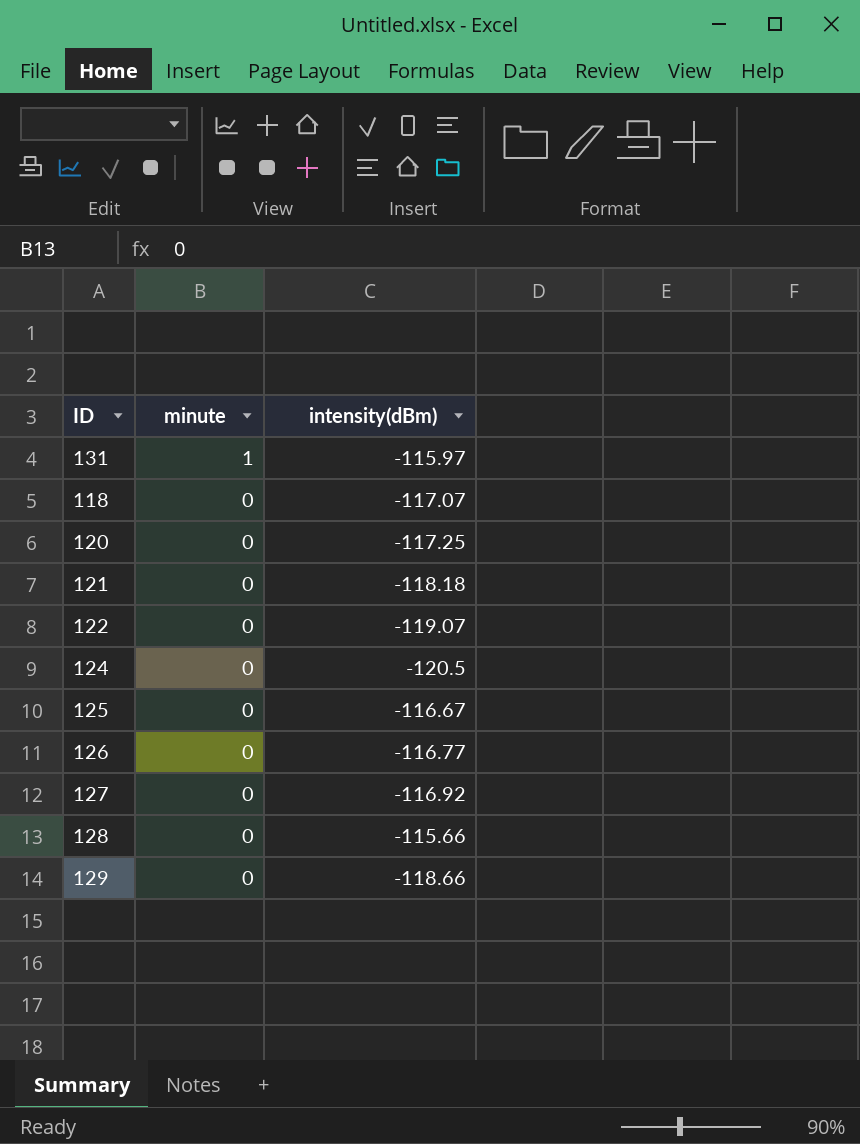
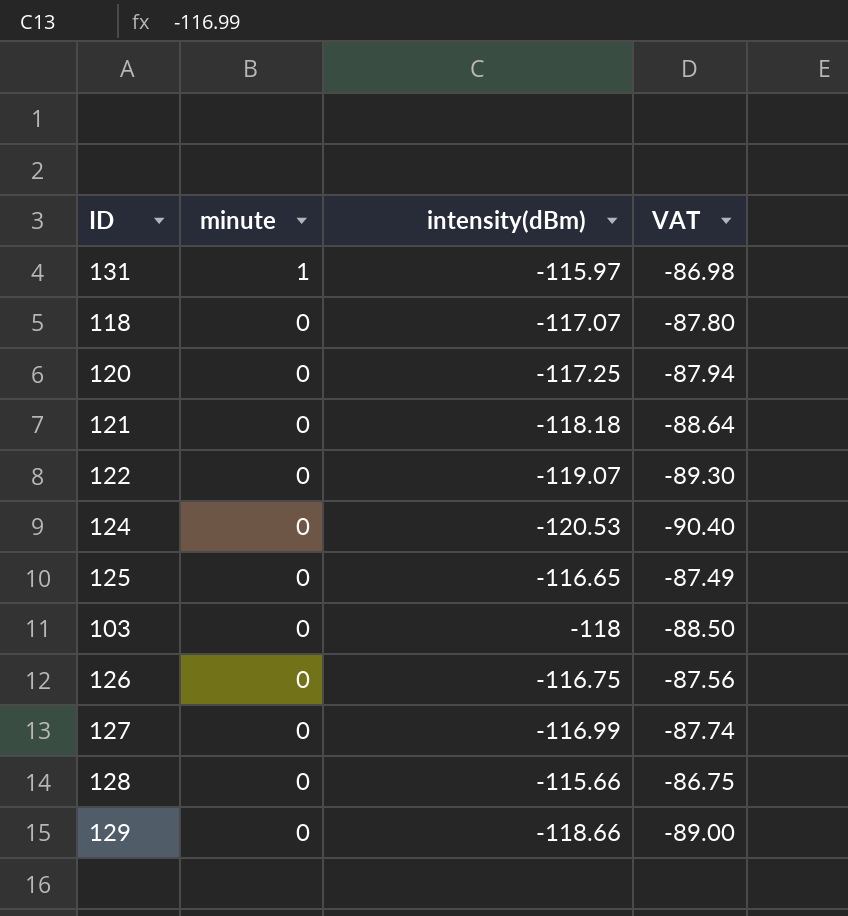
column VAT | formula: none -> [intensity(dBm)] * 0.75
124 | intensity(dBm): -120.5 -> -120.53
125 | intensity(dBm): -116.67 -> -116.65
row 103: none -> 0 | -118 | -88.50
126 | intensity(dBm): -116.77 -> -116.75
127 | intensity(dBm): -116.92 -> -116.99

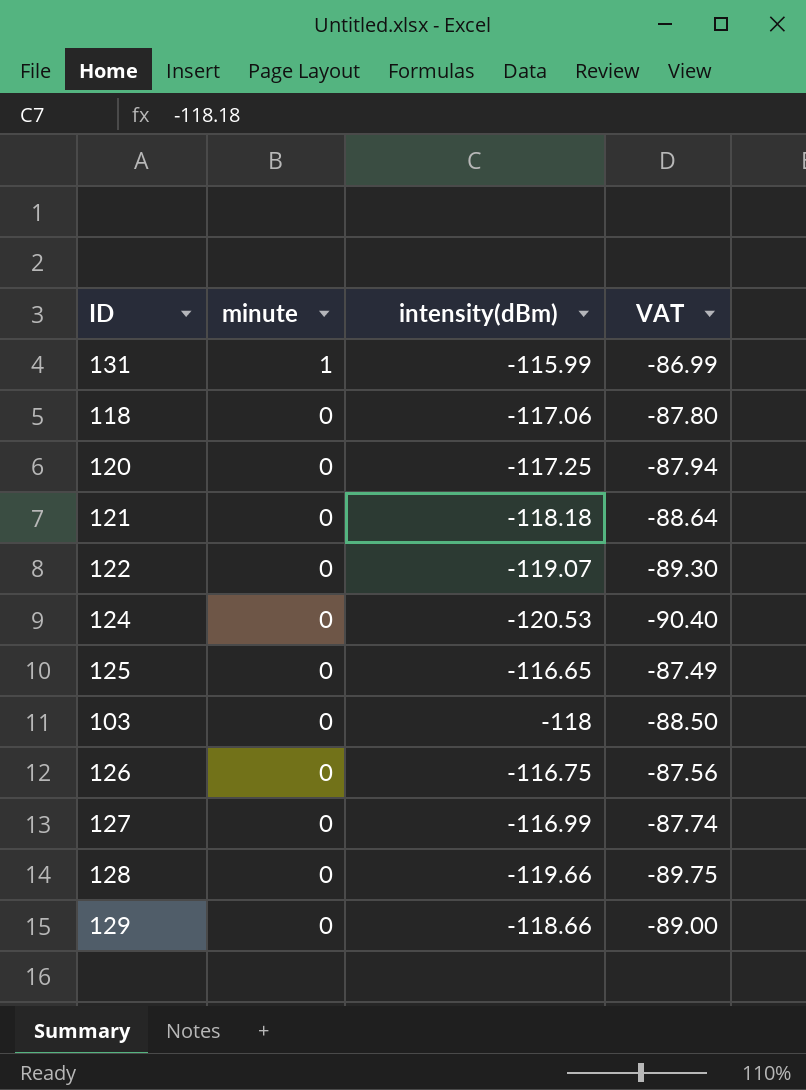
131 | intensity(dBm): -115.97 -> -115.99
131 | VAT: -86.98 -> -86.99
118 | intensity(dBm): -117.07 -> -117.06
128 | intensity(dBm): -115.66 -> -119.66
128 | VAT: -86.75 -> -89.75

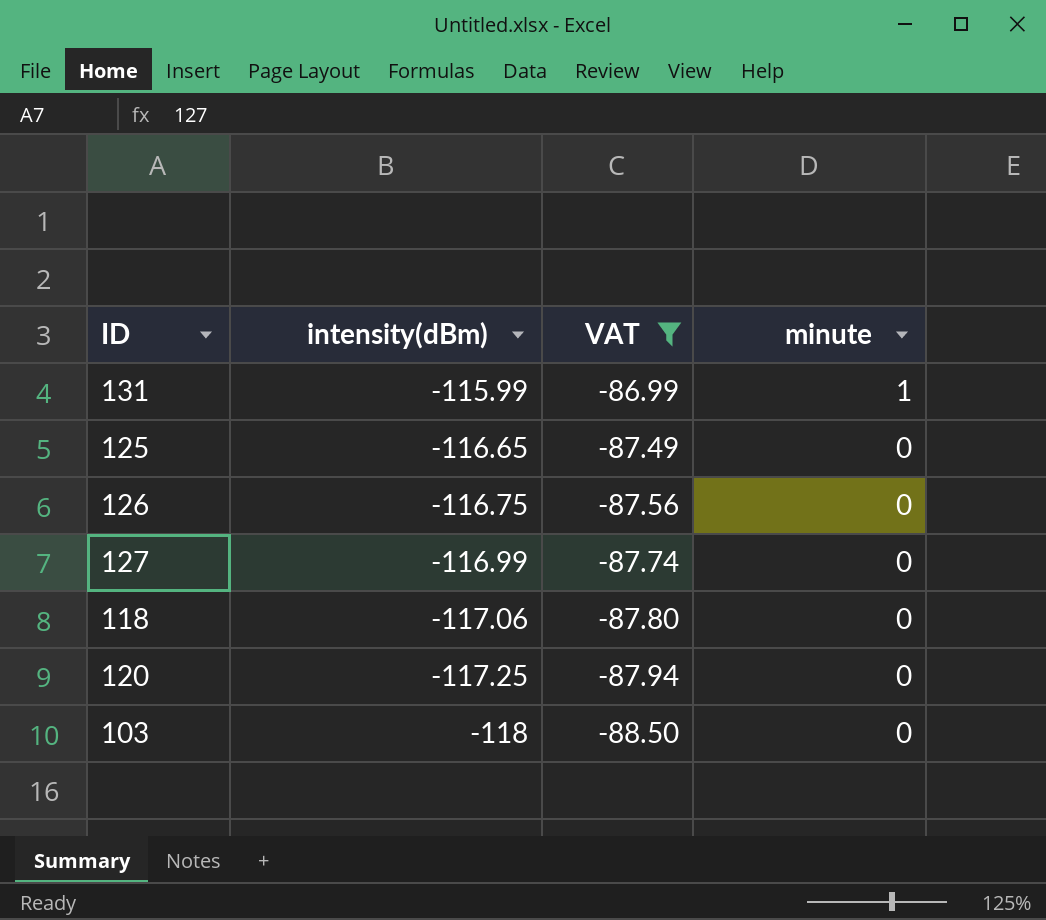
filter: none -> VAT >= -88.50
row order: minute descending -> intensity(dBm) descending
column minute | position: 2 -> 4

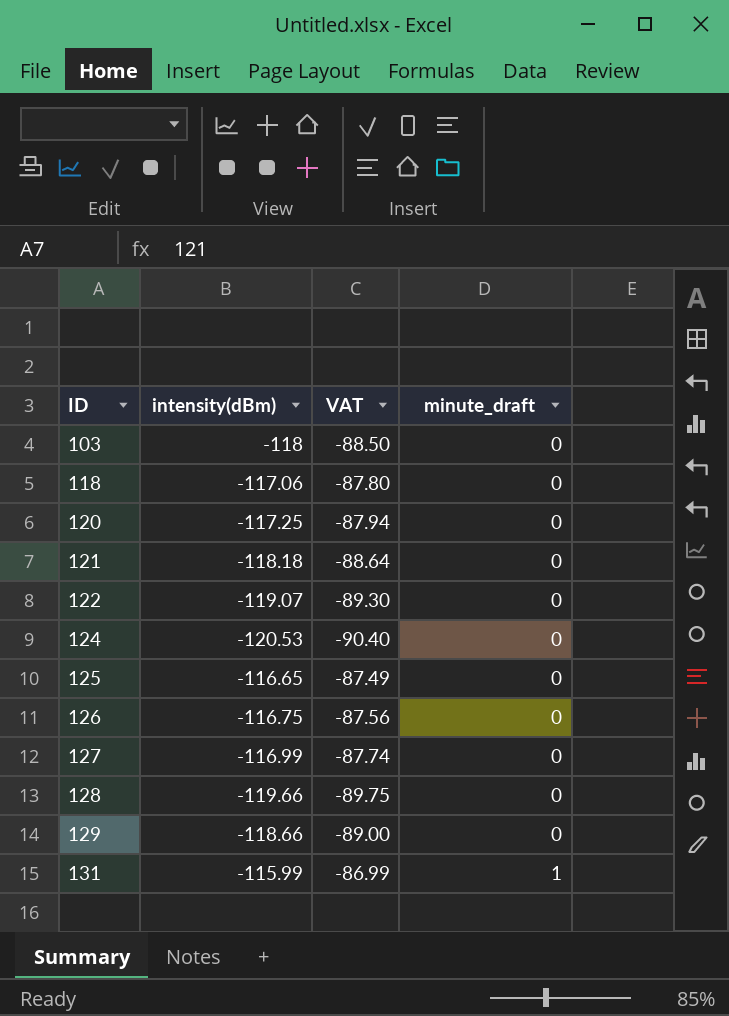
filter: VAT >= -88.50 -> none
row order: intensity(dBm) descending -> ID ascending
column name: minute -> minute_draft

